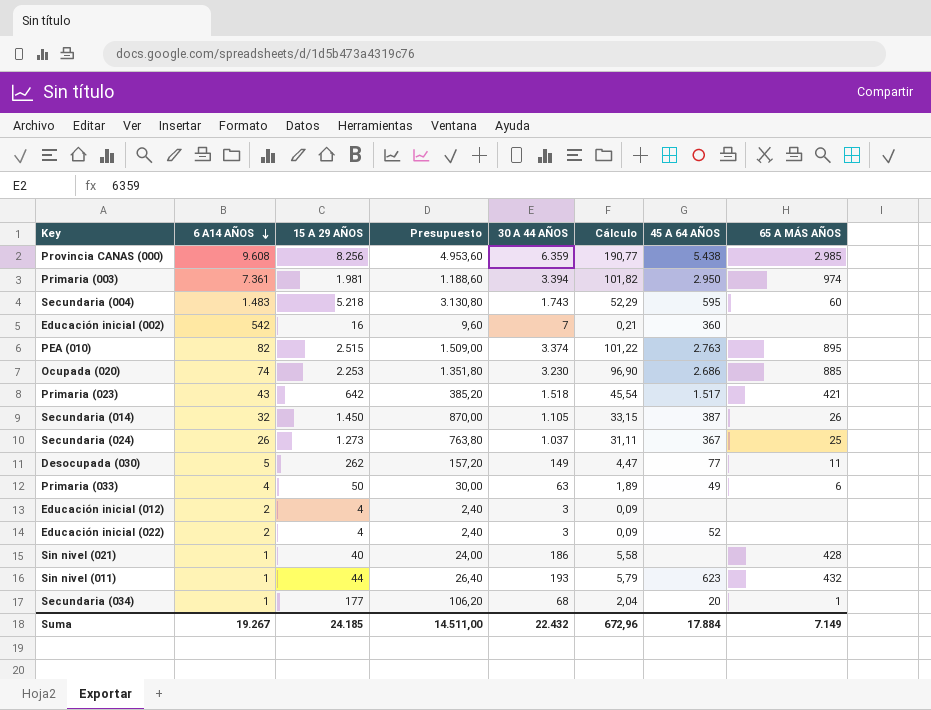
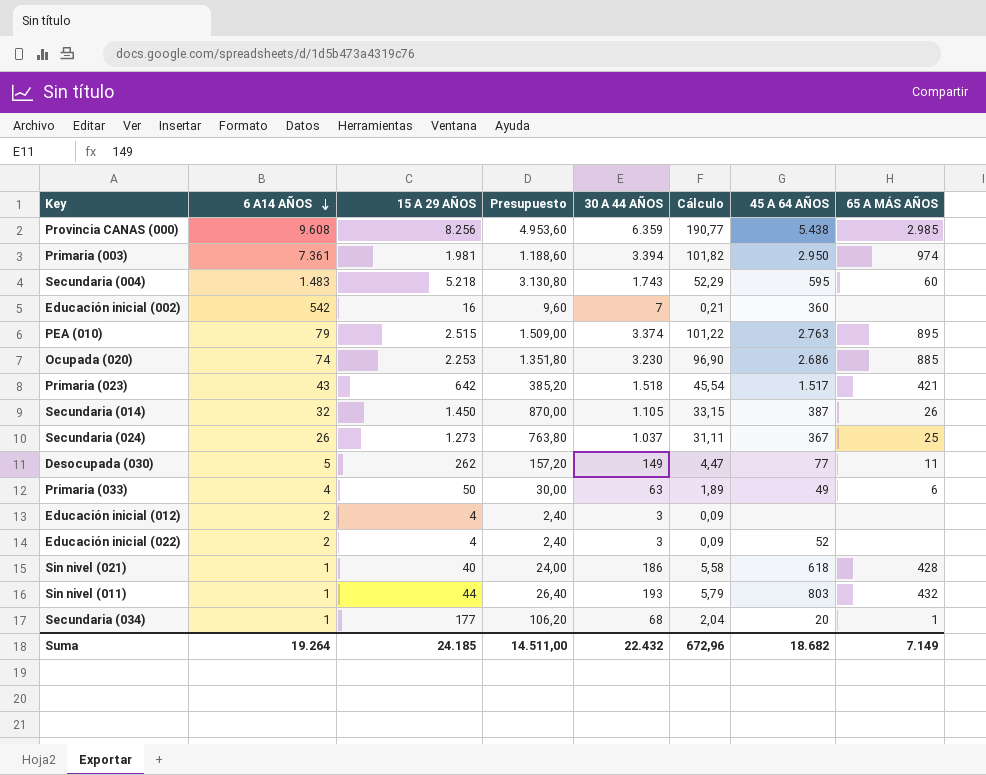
PEA (010) | 6 A14 AÑOS: 82 -> 79
Sin nivel (021) | 45 A 64 AÑOS: none -> 618
Sin nivel (011) | 45 A 64 AÑOS: 623 -> 803
Suma | 6 A14 AÑOS: 19.267 -> 19.264
Suma | 45 A 64 AÑOS: 17.884 -> 18.682

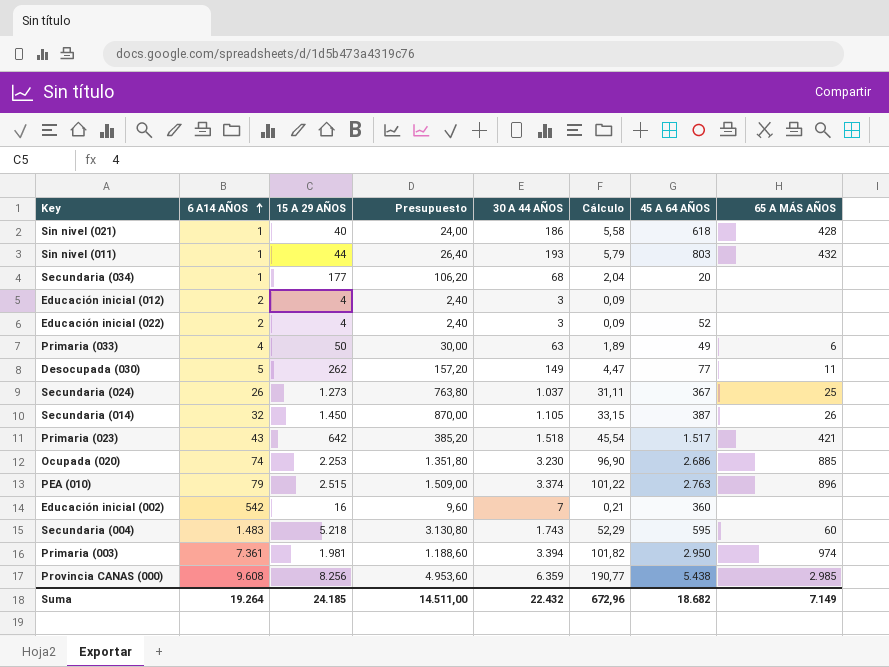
row order: 6 A14 AÑOS descending -> 6 A14 AÑOS ascending
Secundaria (034) | 65 A MÁS AÑOS: 1 -> none
PEA (010) | 65 A MÁS AÑOS: 895 -> 896

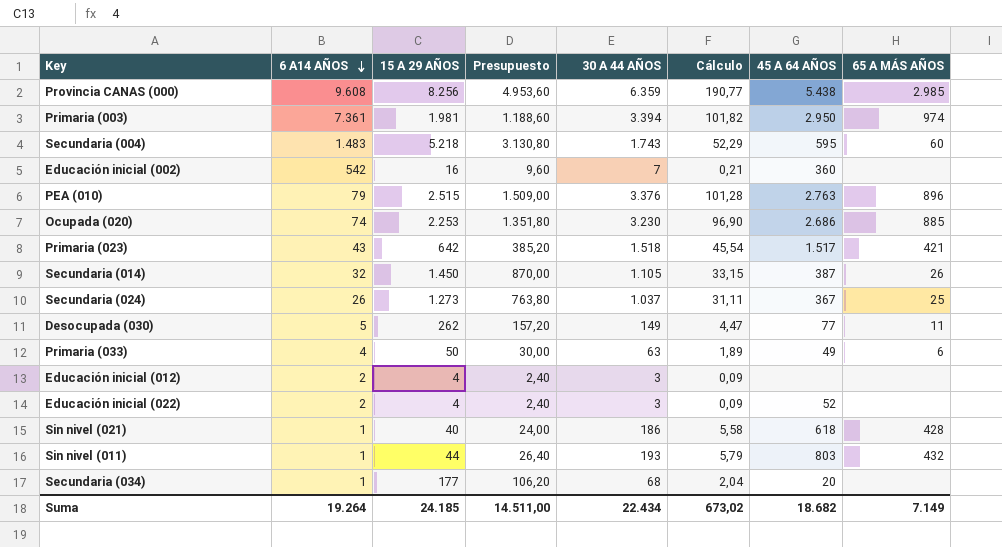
row order: 6 A14 AÑOS ascending -> 6 A14 AÑOS descending
PEA (010) | 30 A 44 AÑOS: 3.374 -> 3.376
PEA (010) | Cálculo: 101,22 -> 101,28
Suma | 30 A 44 AÑOS: 22.432 -> 22.434
Suma | Cálculo: 672,96 -> 673,02

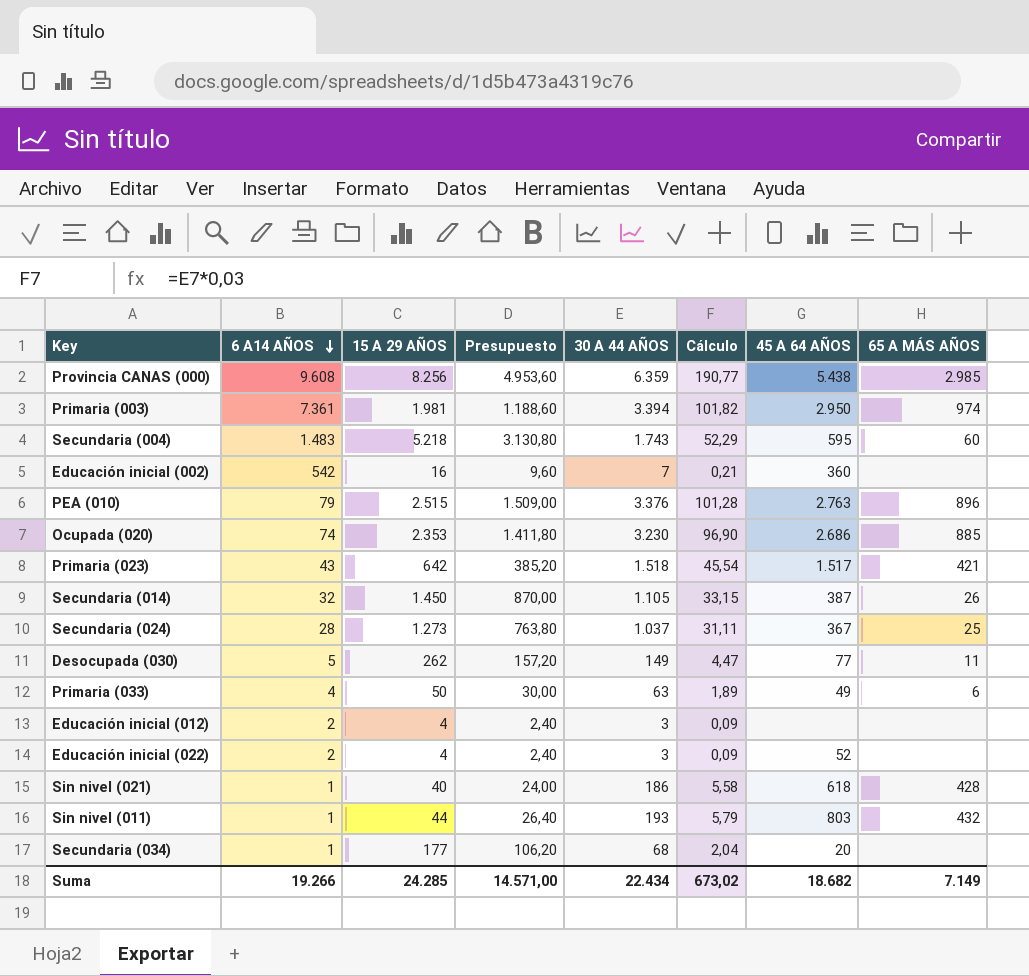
Ocupada (020) | 15 A 29 AÑOS: 2.253 -> 2.353
Ocupada (020) | Presupuesto: 1.351,80 -> 1.411,80
Secundaria (024) | 6 A14 AÑOS: 26 -> 28
Suma | 6 A14 AÑOS: 19.264 -> 19.266
Suma | 15 A 29 AÑOS: 24.185 -> 24.285
Suma | Presupuesto: 14.511,00 -> 14.571,00

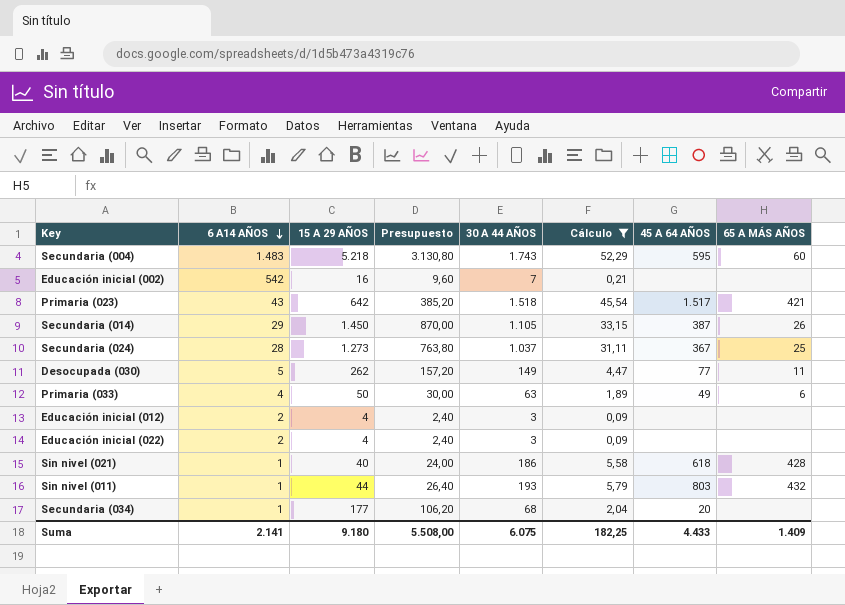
filter: none -> Cálculo <= 52,29
Educación inicial (002) | 45 A 64 AÑOS: 360 -> none
Secundaria (014) | 6 A14 AÑOS: 32 -> 29
Educación inicial (022) | 45 A 64 AÑOS: 52 -> none
Suma | 6 A14 AÑOS: 19.266 -> 2.141
Suma | 15 A 29 AÑOS: 24.285 -> 9.180
Suma | Presupuesto: 14.571,00 -> 5.508,00
Suma | 30 A 44 AÑOS: 22.434 -> 6.075
Suma | Cálculo: 673,02 -> 182,25
Suma | 45 A 64 AÑOS: 18.682 -> 4.433
Suma | 65 A MÁS AÑOS: 7.149 -> 1.409

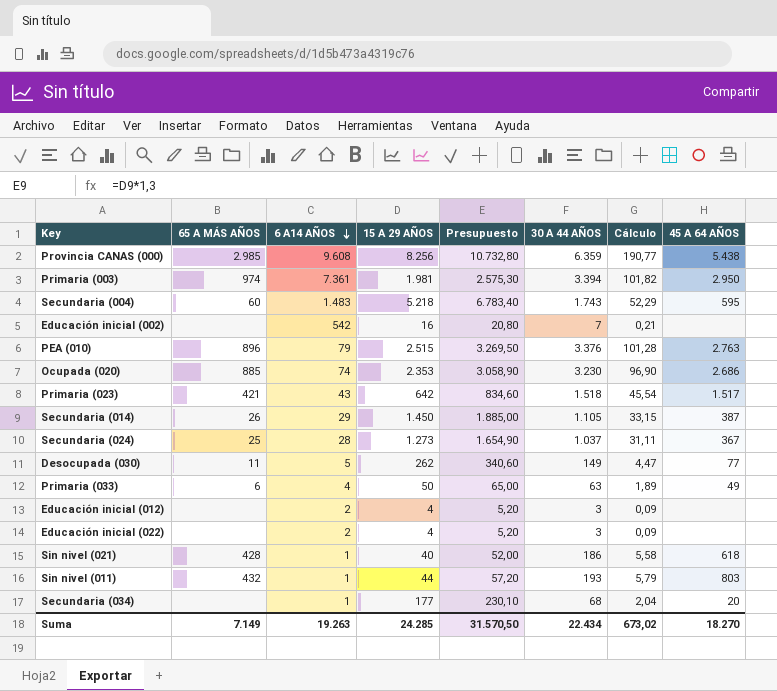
filter: Cálculo <= 52,29 -> none
column 65 A MÁS AÑOS | position: 8 -> 2
column Presupuesto | formula: [15 A 29 AÑOS] * 0,6 -> [15 A 29 AÑOS] * 1,3
Suma | 65 A MÁS AÑOS: 1.409 -> 7.149
Suma | 6 A14 AÑOS: 2.141 -> 19.263
Suma | 15 A 29 AÑOS: 9.180 -> 24.285
Suma | Presupuesto: 5.508,00 -> 31.570,50
Suma | 30 A 44 AÑOS: 6.075 -> 22.434
Suma | Cálculo: 182,25 -> 673,02
Suma | 45 A 64 AÑOS: 4.433 -> 18.270

